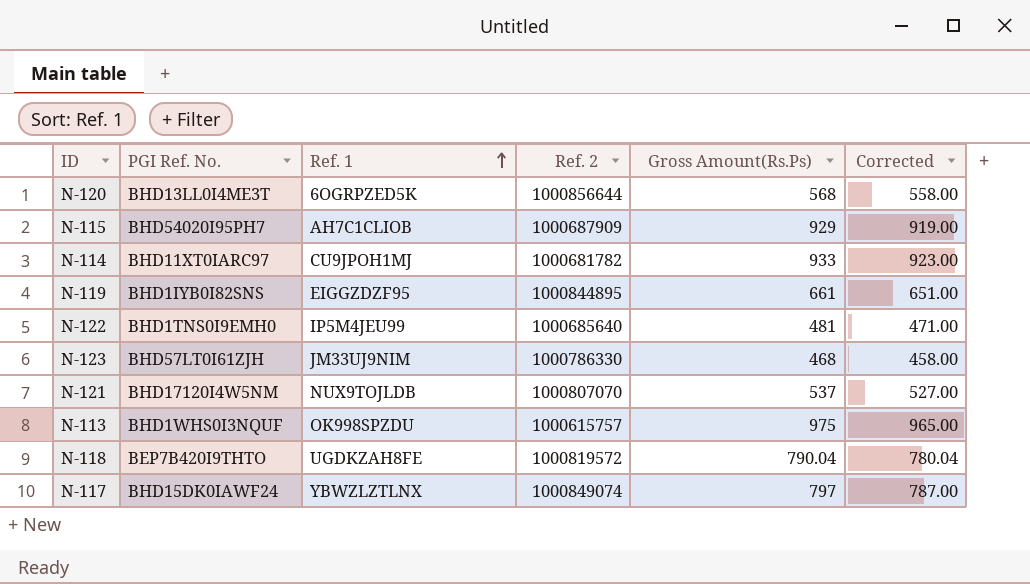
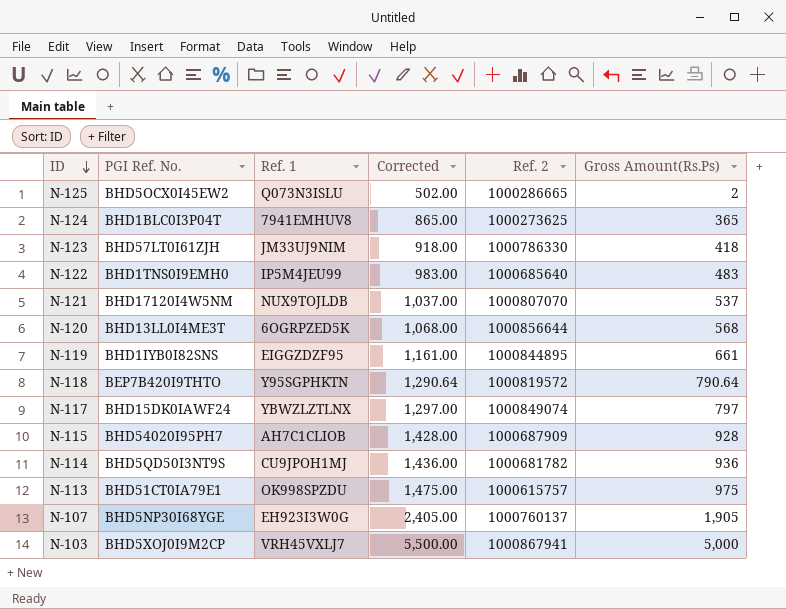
row order: Ref. 1 ascending -> ID descending
column Corrected | formula: [Gross Amount(Rs.Ps)] - 10 -> [Gross Amount(Rs.Ps)] + 500
column Corrected | position: 6 -> 4
row N-125: none -> BHD5OCX0I45EW2 | Q073N3ISLU | 502.00 | 1000286665 | 2
row N-124: none -> BHD1BLC0I3P04T | 7941EMHUV8 | 865.00 | 1000273625 | 365
N-123 | Gross Amount(Rs.Ps): 468 -> 418
N-122 | Gross Amount(Rs.Ps): 481 -> 483
N-118 | Ref. 1: UGDKZAH8FE -> Y95SGPHKTN
N-118 | Gross Amount(Rs.Ps): 790.04 -> 790.64
N-115 | Gross Amount(Rs.Ps): 929 -> 928
N-114 | PGI Ref. No.: BHD11XT0IARC97 -> BHD5QD50I3NT9S
N-114 | Gross Amount(Rs.Ps): 933 -> 936
N-113 | PGI Ref. No.: BHD1WHS0I3NQUF -> BHD51CT0IA79E1
row N-107: none -> BHD5NP30I68YGE | EH923I3W0G | 2,405.00 | 1000760137 | 1,905
row N-103: none -> BHD5XOJ0I9M2CP | VRH45VXLJ7 | 5,500.00 | 1000867941 | 5,000

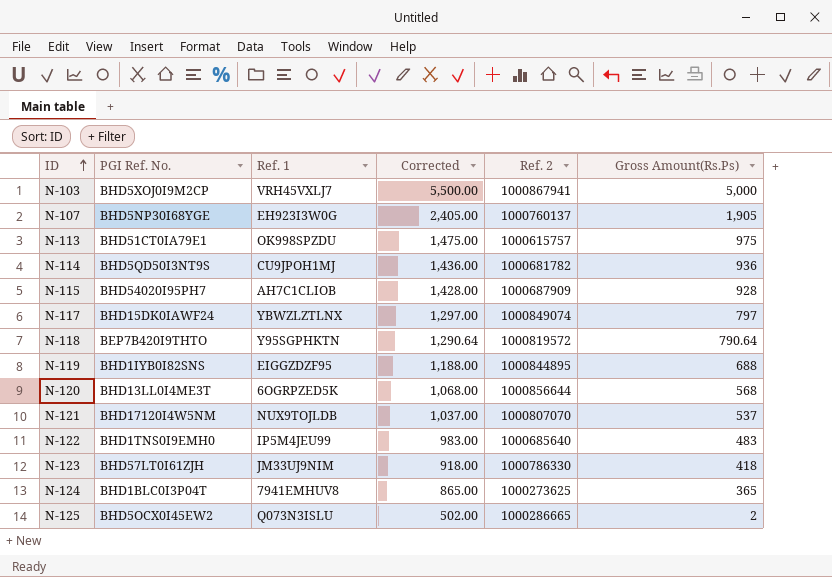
row order: ID descending -> ID ascending
N-119 | Corrected: 1,161.00 -> 1,188.00
N-119 | Gross Amount(Rs.Ps): 661 -> 688

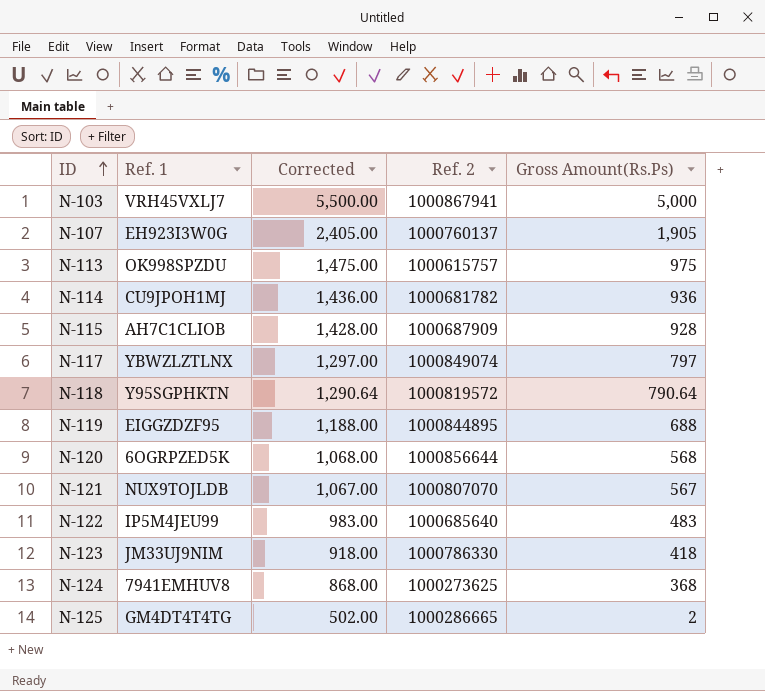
column PGI Ref. No. | position: 2 -> none
N-121 | Corrected: 1,037.00 -> 1,067.00
N-121 | Gross Amount(Rs.Ps): 537 -> 567
N-124 | Corrected: 865.00 -> 868.00
N-124 | Gross Amount(Rs.Ps): 365 -> 368
N-125 | Ref. 1: Q073N3ISLU -> GM4DT4T4TG

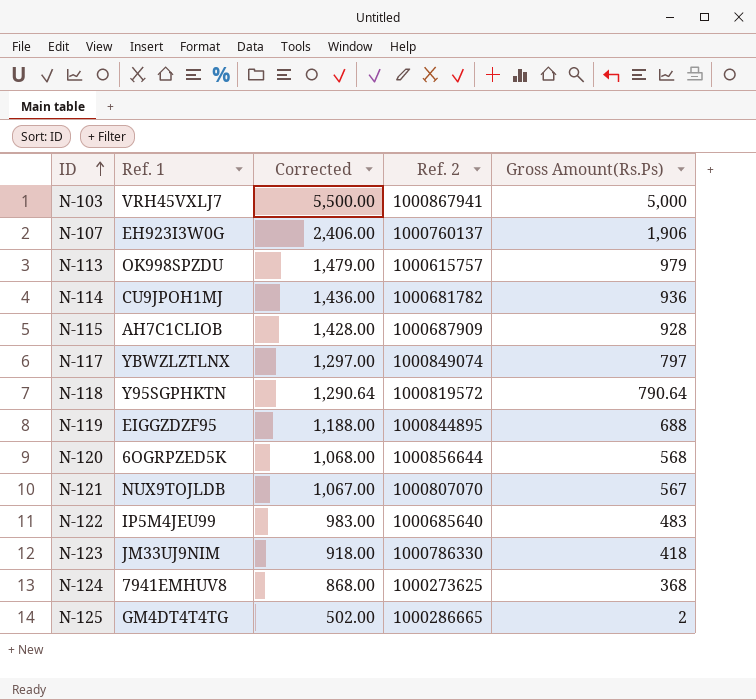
N-107 | Corrected: 2,405.00 -> 2,406.00
N-107 | Gross Amount(Rs.Ps): 1,905 -> 1,906
N-113 | Corrected: 1,475.00 -> 1,479.00
N-113 | Gross Amount(Rs.Ps): 975 -> 979

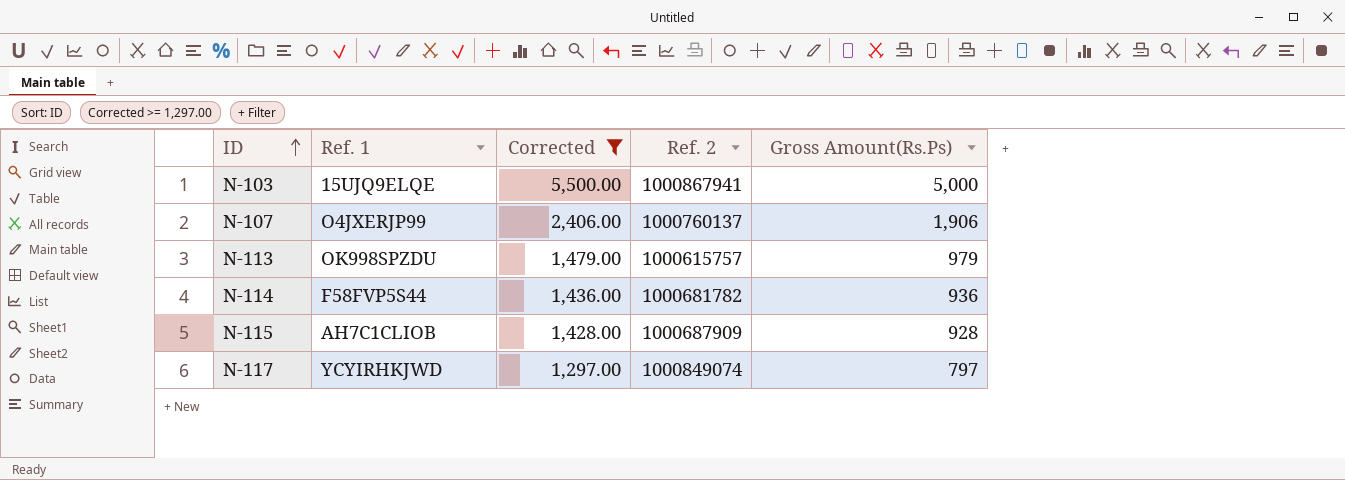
filter: none -> Corrected >= 1,297.00
N-103 | Ref. 1: VRH45VXLJ7 -> 15UJQ9ELQE
N-107 | Ref. 1: EH923I3W0G -> O4JXERJP99
N-114 | Ref. 1: CU9JPOH1MJ -> F58FVP5S44
N-117 | Ref. 1: YBWZLZTLNX -> YCYIRHKJWD

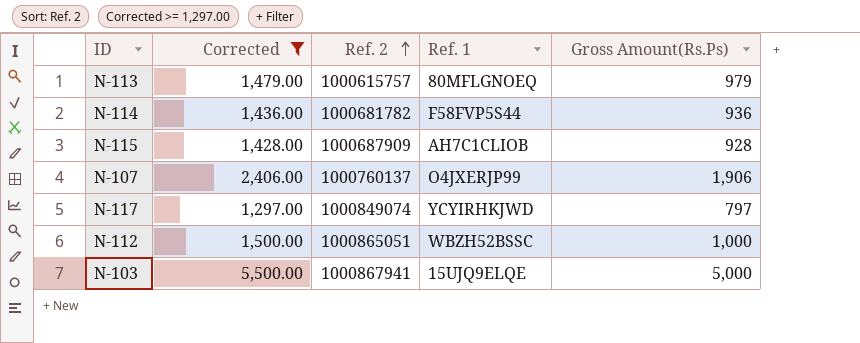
row order: ID ascending -> Ref. 2 ascending
column Ref. 1 | position: 2 -> 4
N-113 | Ref. 1: OK998SPZDU -> 80MFLGNOEQ
row N-112: none -> 1,500.00 | 1000865051 | WBZH52BSSC | 1,000

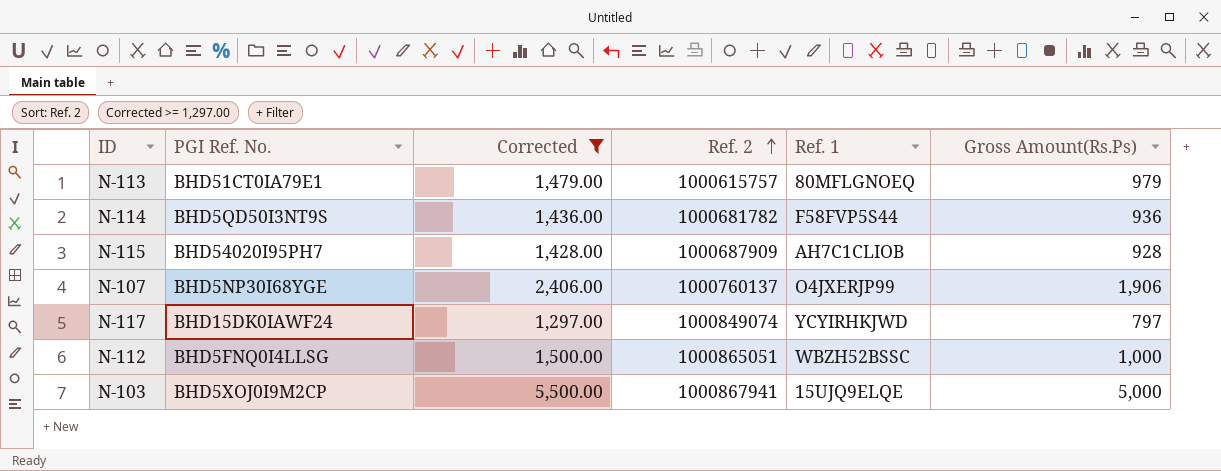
column PGI Ref. No. | position: none -> 2

